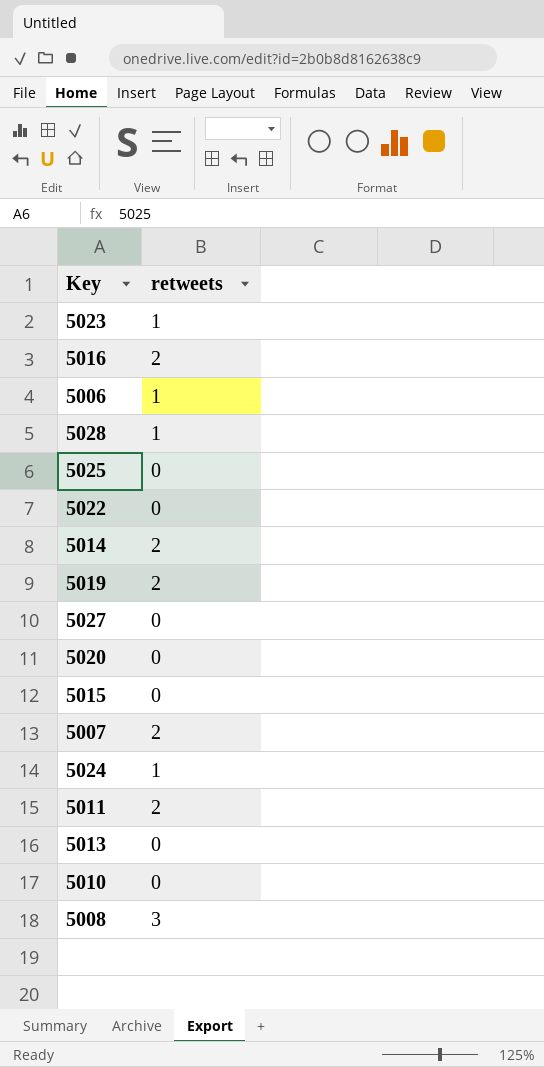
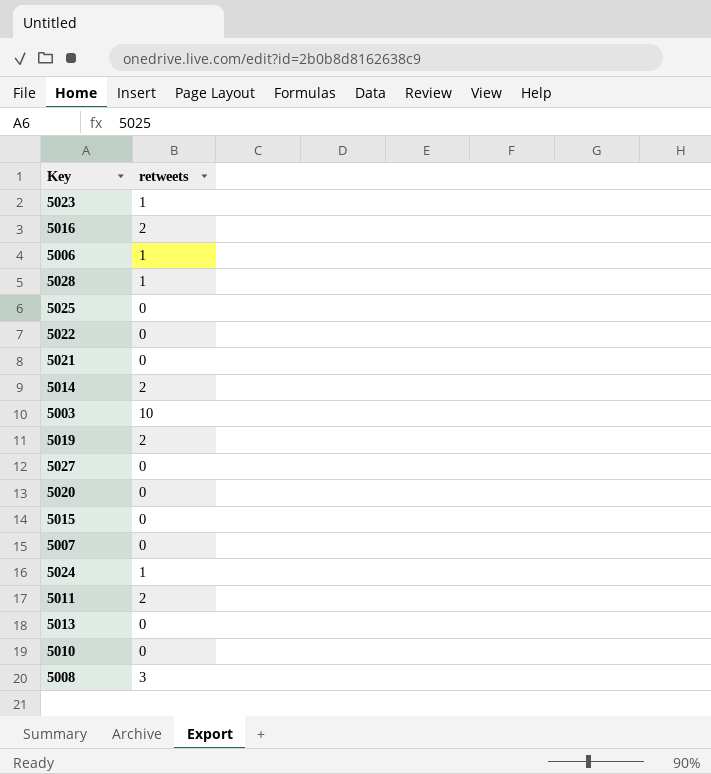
row 5021: none -> 0
row 5003: none -> 10
5007 | retweets: 2 -> 0

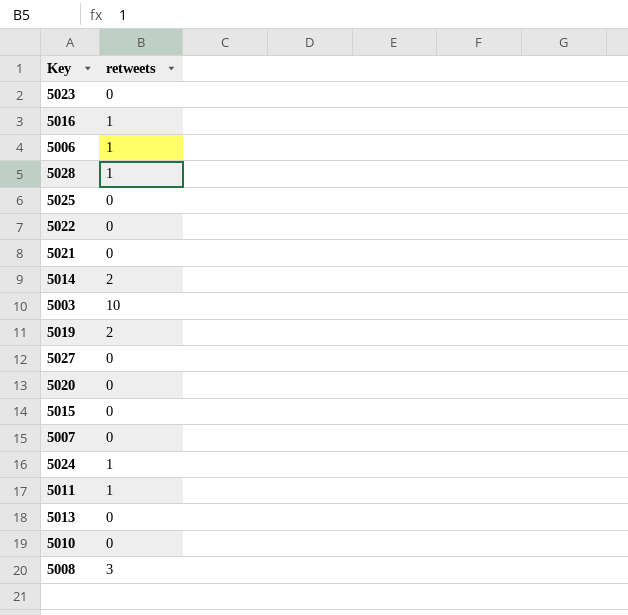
5023 | retweets: 1 -> 0
5016 | retweets: 2 -> 1
5011 | retweets: 2 -> 1

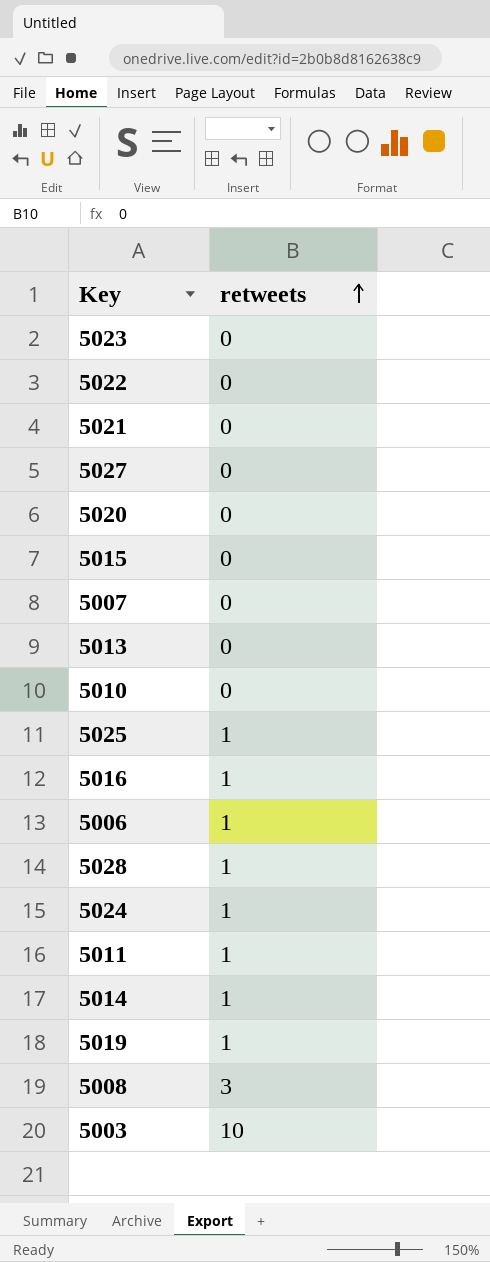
row order: none -> retweets ascending
5025 | retweets: 0 -> 1
5014 | retweets: 2 -> 1
5019 | retweets: 2 -> 1

